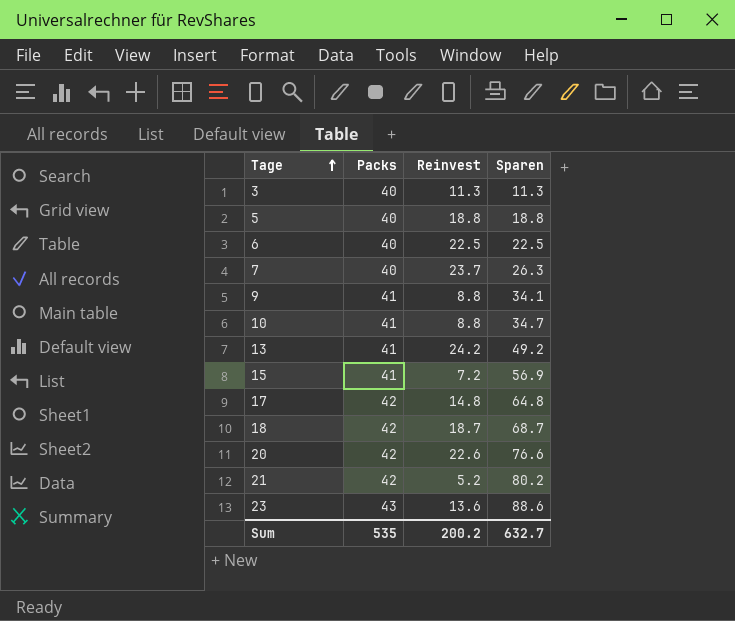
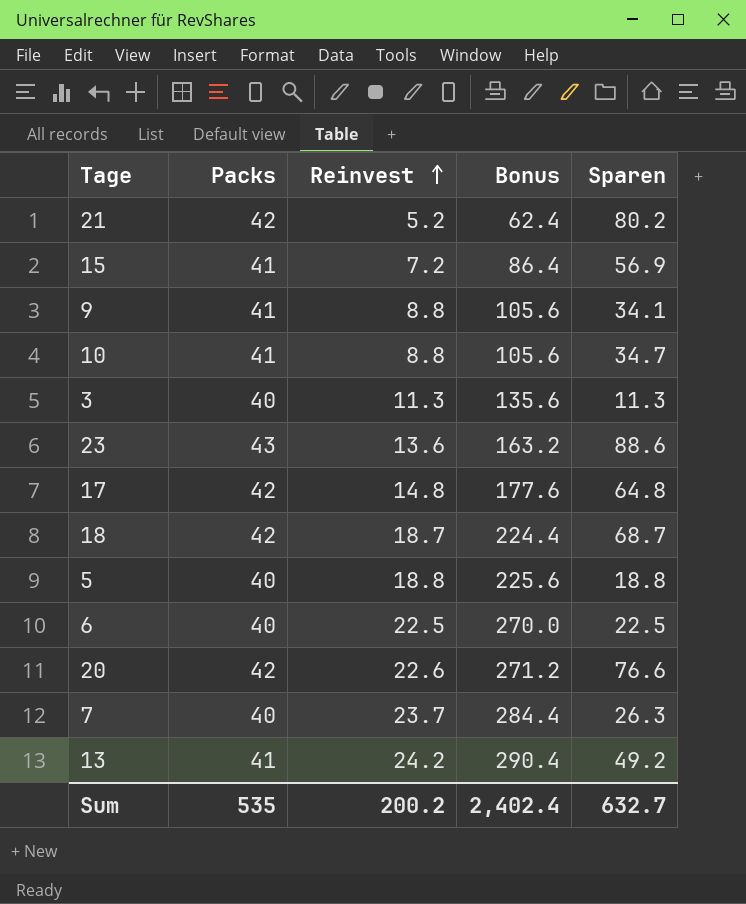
row order: Tage ascending -> Reinvest ascending
column Bonus | formula: none -> [Reinvest] * 12

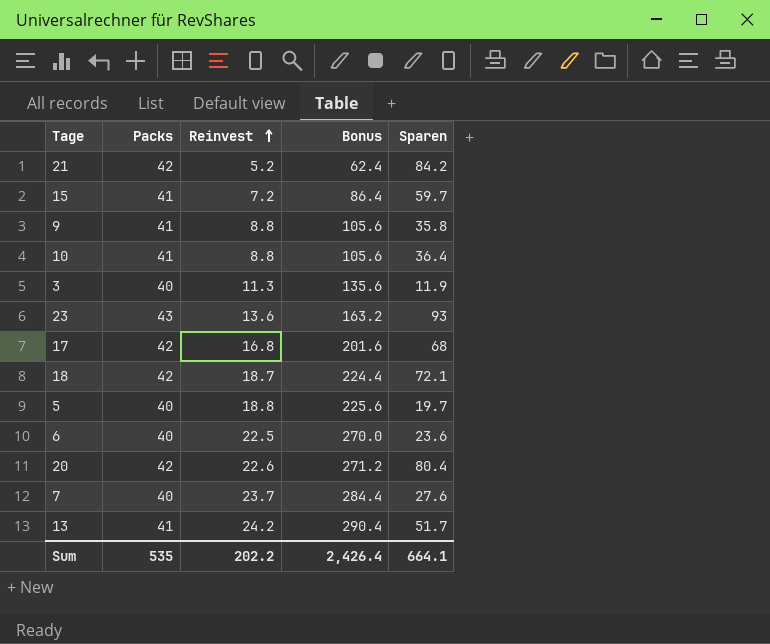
21 | Sparen: 80.2 -> 84.2
15 | Sparen: 56.9 -> 59.7
9 | Sparen: 34.1 -> 35.8
10 | Sparen: 34.7 -> 36.4
3 | Sparen: 11.3 -> 11.9
23 | Sparen: 88.6 -> 93
17 | Reinvest: 14.8 -> 16.8
17 | Bonus: 177.6 -> 201.6
17 | Sparen: 64.8 -> 68
18 | Sparen: 68.7 -> 72.1
5 | Sparen: 18.8 -> 19.7
6 | Sparen: 22.5 -> 23.6
20 | Sparen: 76.6 -> 80.4
7 | Sparen: 26.3 -> 27.6
13 | Sparen: 49.2 -> 51.7
Sum | Reinvest: 200.2 -> 202.2
Sum | Bonus: 2,402.4 -> 2,426.4
Sum | Sparen: 632.7 -> 664.1

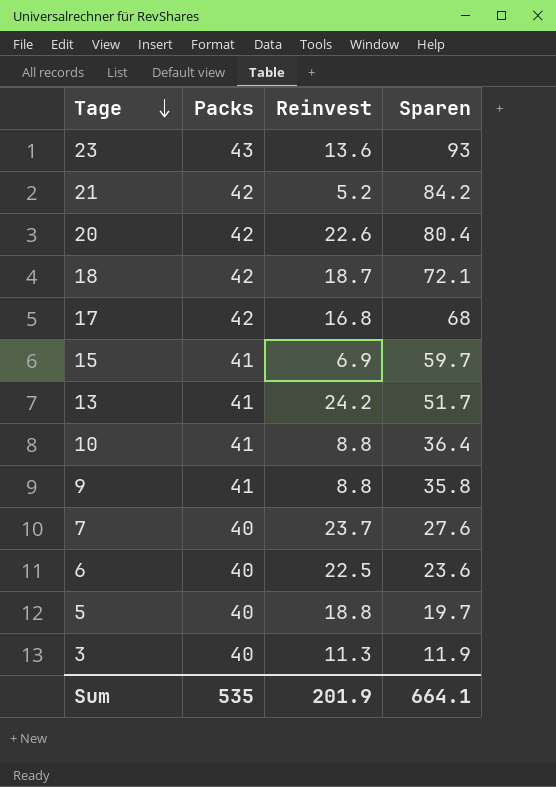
row order: Reinvest ascending -> Tage descending
column Bonus | formula: [Reinvest] * 12 -> none
15 | Reinvest: 7.2 -> 6.9
Sum | Reinvest: 202.2 -> 201.9

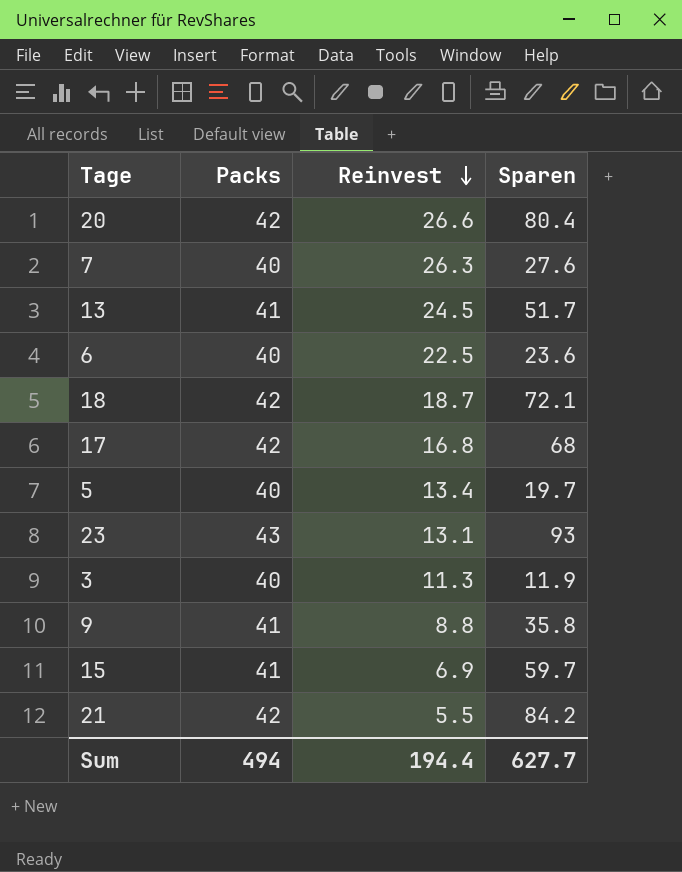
row order: Tage descending -> Reinvest descending
row 10: 41 | 8.8 | 36.4 -> none
20 | Reinvest: 22.6 -> 26.6
7 | Reinvest: 23.7 -> 26.3
13 | Reinvest: 24.2 -> 24.5
5 | Reinvest: 18.8 -> 13.4
23 | Reinvest: 13.6 -> 13.1
21 | Reinvest: 5.2 -> 5.5
Sum | Packs: 535 -> 494
Sum | Reinvest: 201.9 -> 194.4
Sum | Sparen: 664.1 -> 627.7

